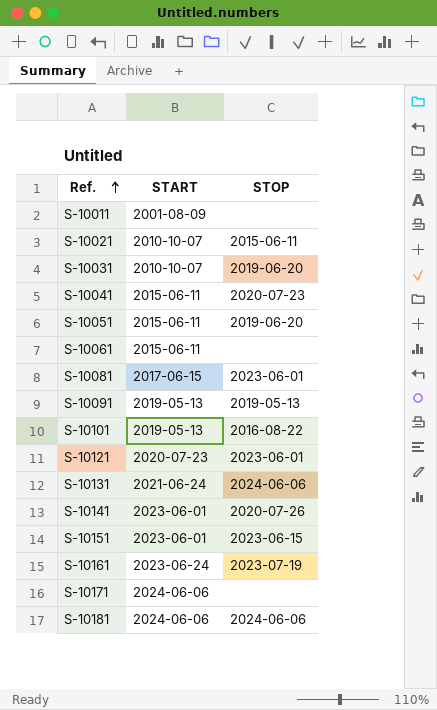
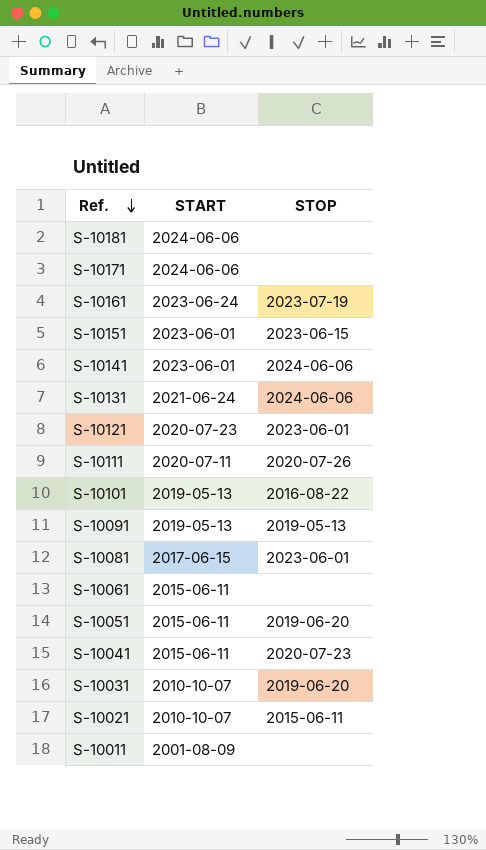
row order: Ref. ascending -> Ref. descending
S-10181 | STOP: 2024-06-06 -> none
S-10141 | STOP: 2020-07-26 -> 2024-06-06
row S-10111: none -> 2020-07-11 | 2020-07-26

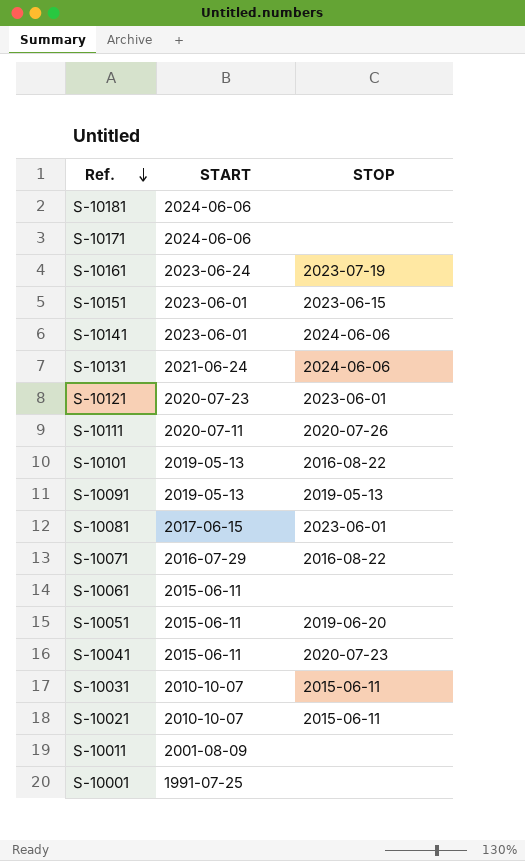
row S-10071: none -> 2016-07-29 | 2016-08-22
S-10031 | STOP: 2019-06-20 -> 2015-06-11
row S-10001: none -> 1991-07-25 | none

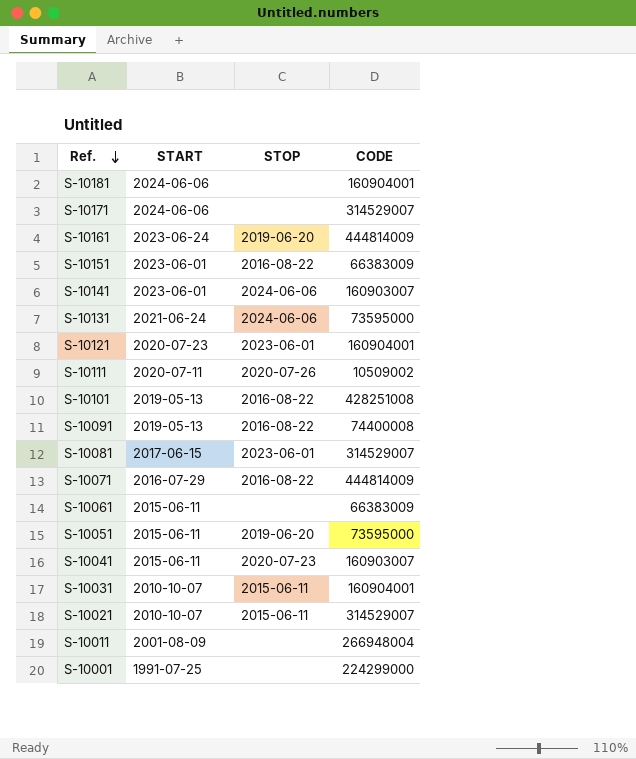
column CODE | position: none -> 4
S-10161 | STOP: 2023-07-19 -> 2019-06-20
S-10151 | STOP: 2023-06-15 -> 2016-08-22
S-10091 | STOP: 2019-05-13 -> 2016-08-22

